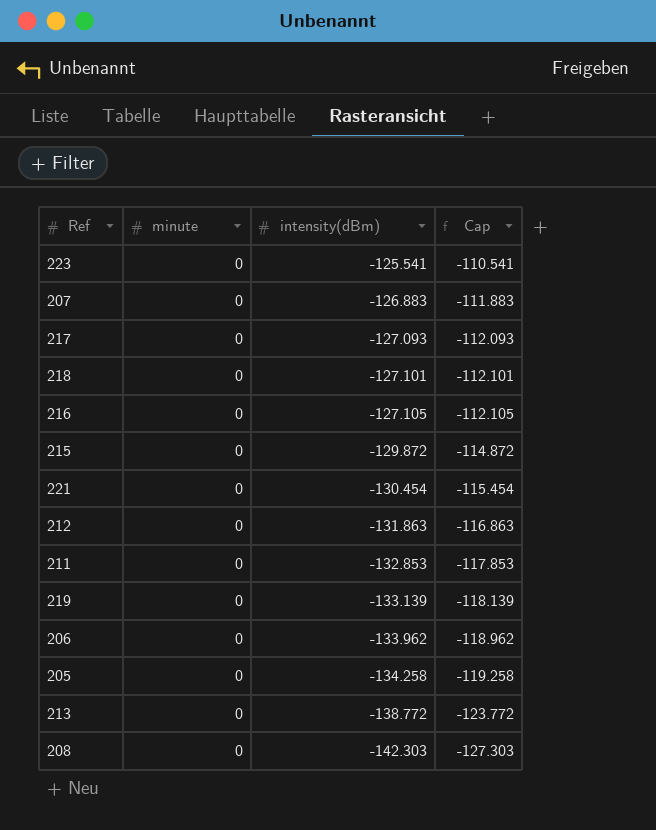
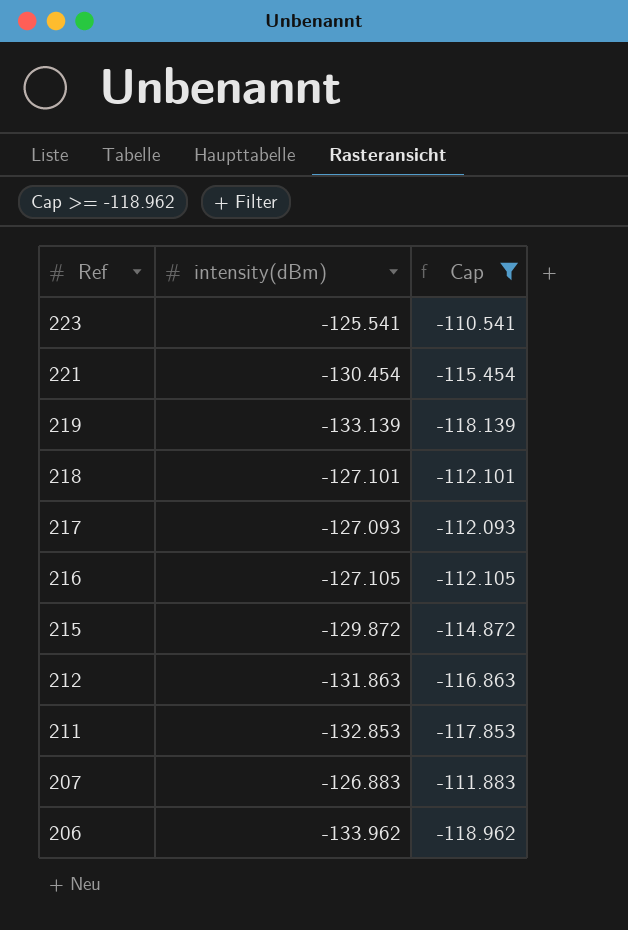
filter: none -> Cap >= -118.962
row order: intensity(dBm) descending -> Ref descending
column minute | position: 2 -> none

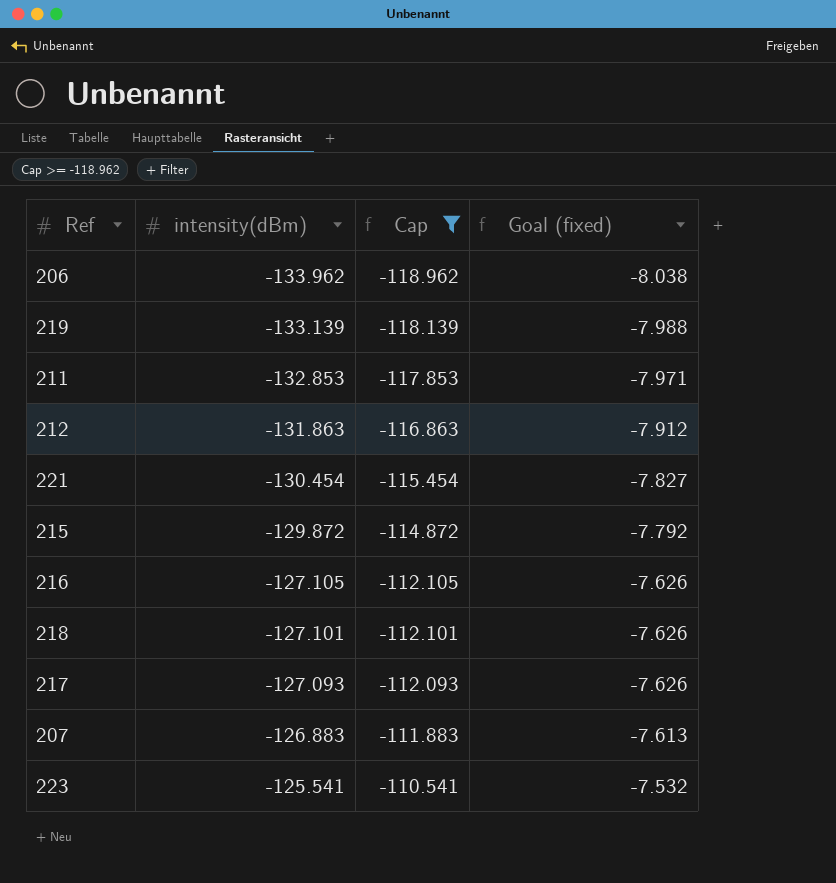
row order: Ref descending -> intensity(dBm) ascending
column Goal (fixed) | formula: none -> [intensity(dBm)] * 0.06

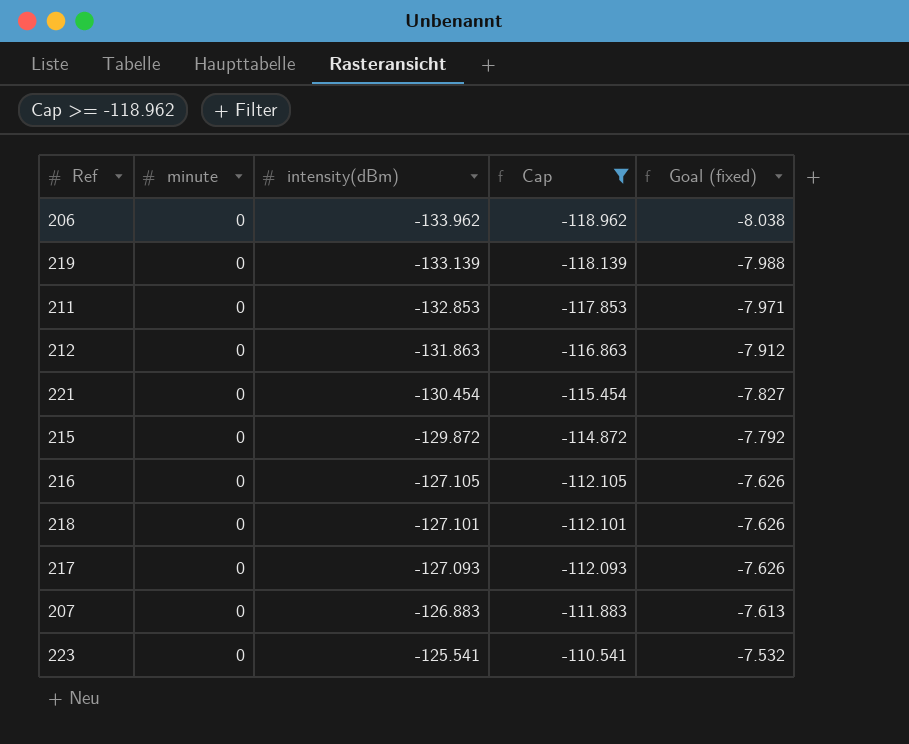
column minute | position: none -> 2

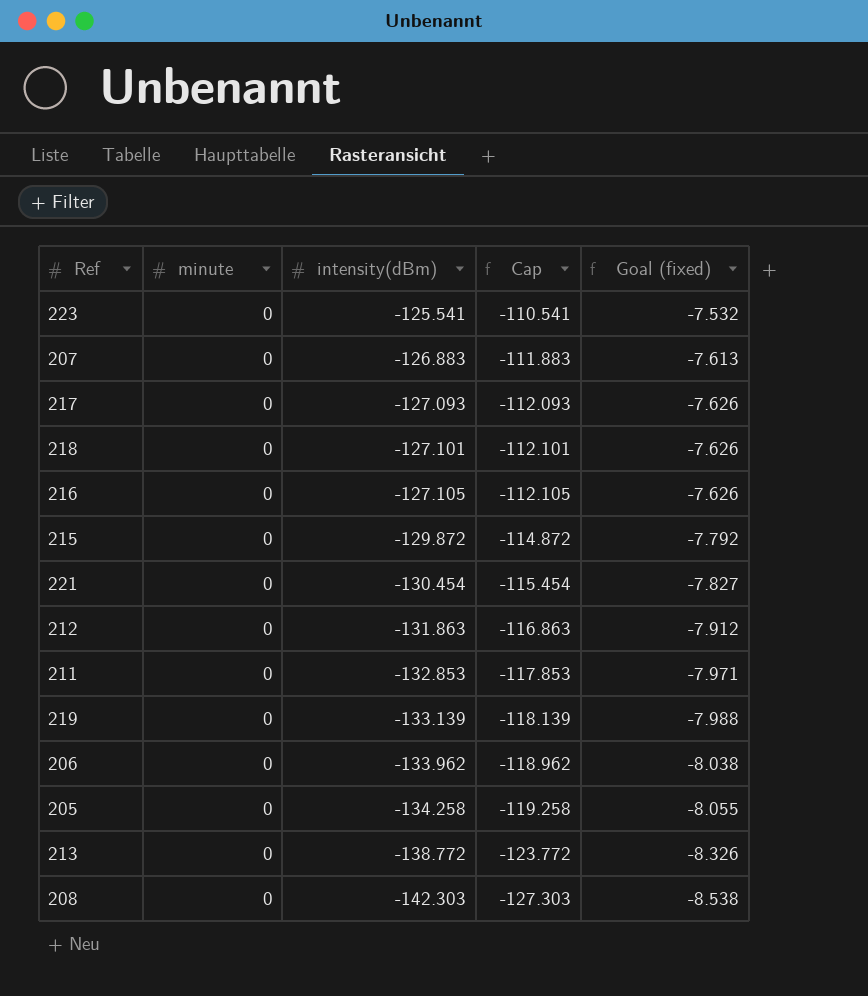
filter: Cap >= -118.962 -> none
row order: intensity(dBm) ascending -> intensity(dBm) descending

